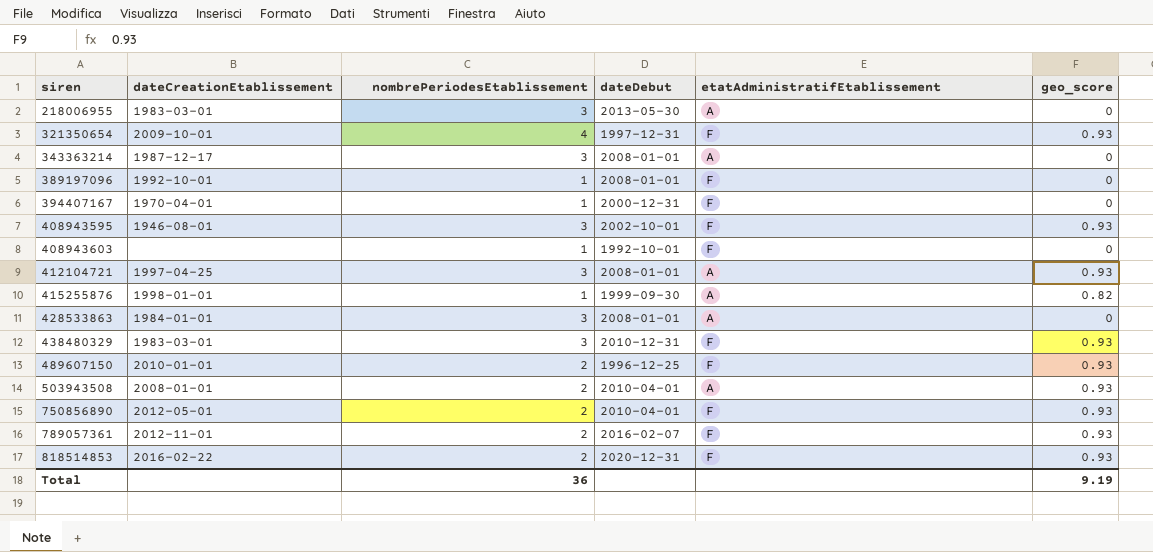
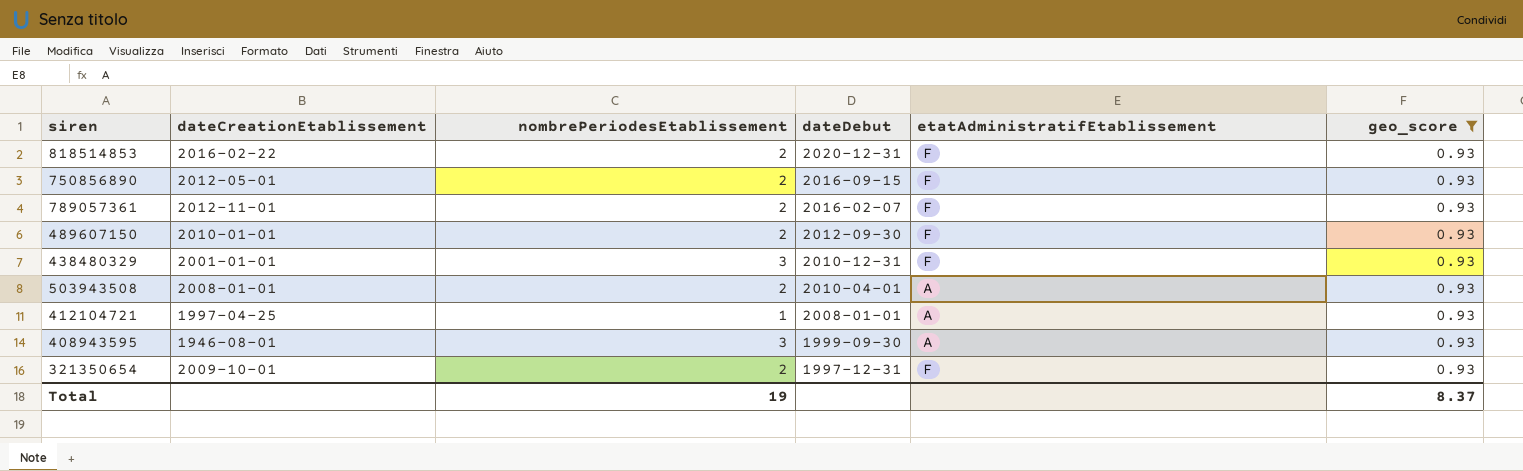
filter: none -> geo_score = 0.93
row order: siren ascending -> dateDebut descending
750856890 | dateDebut: 2010-04-01 -> 2016-09-15
489607150 | dateDebut: 1996-12-25 -> 2012-09-30
438480329 | dateCreationEtablissement: 1983-03-01 -> 2001-01-01
412104721 | nombrePeriodesEtablissement: 3 -> 1
408943595 | dateDebut: 2002-10-01 -> 1999-09-30
408943595 | etatAdministratifEtablissement: F -> A
321350654 | nombrePeriodesEtablissement: 4 -> 2
Total | nombrePeriodesEtablissement: 36 -> 19
Total | geo_score: 9.19 -> 8.37

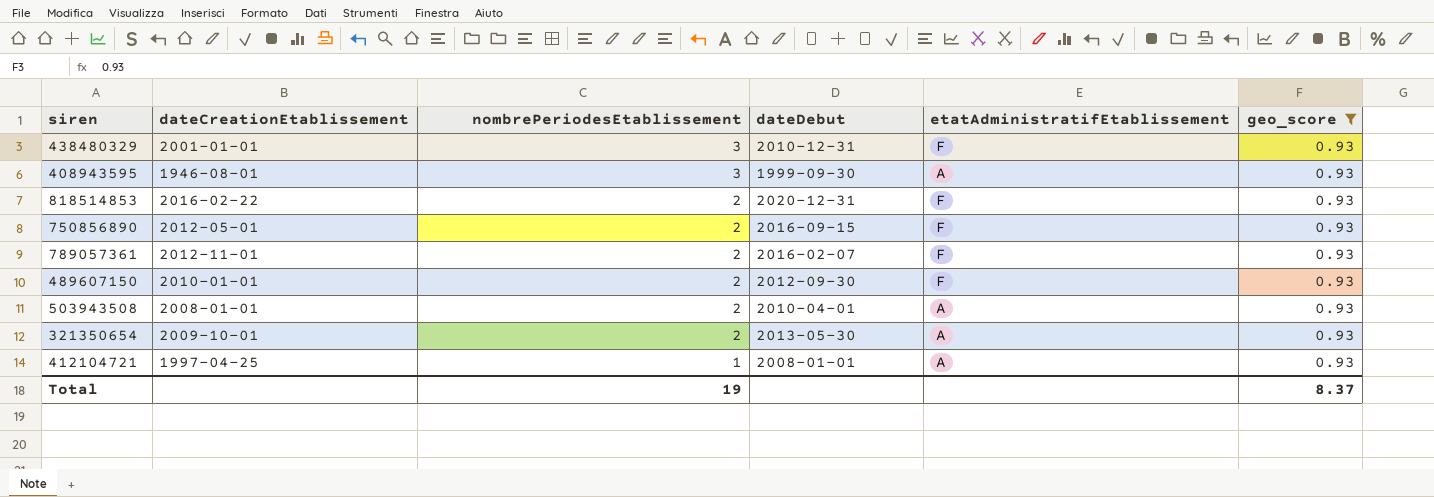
row order: dateDebut descending -> nombrePeriodesEtablissement descending
321350654 | dateDebut: 1997-12-31 -> 2013-05-30
321350654 | etatAdministratifEtablissement: F -> A

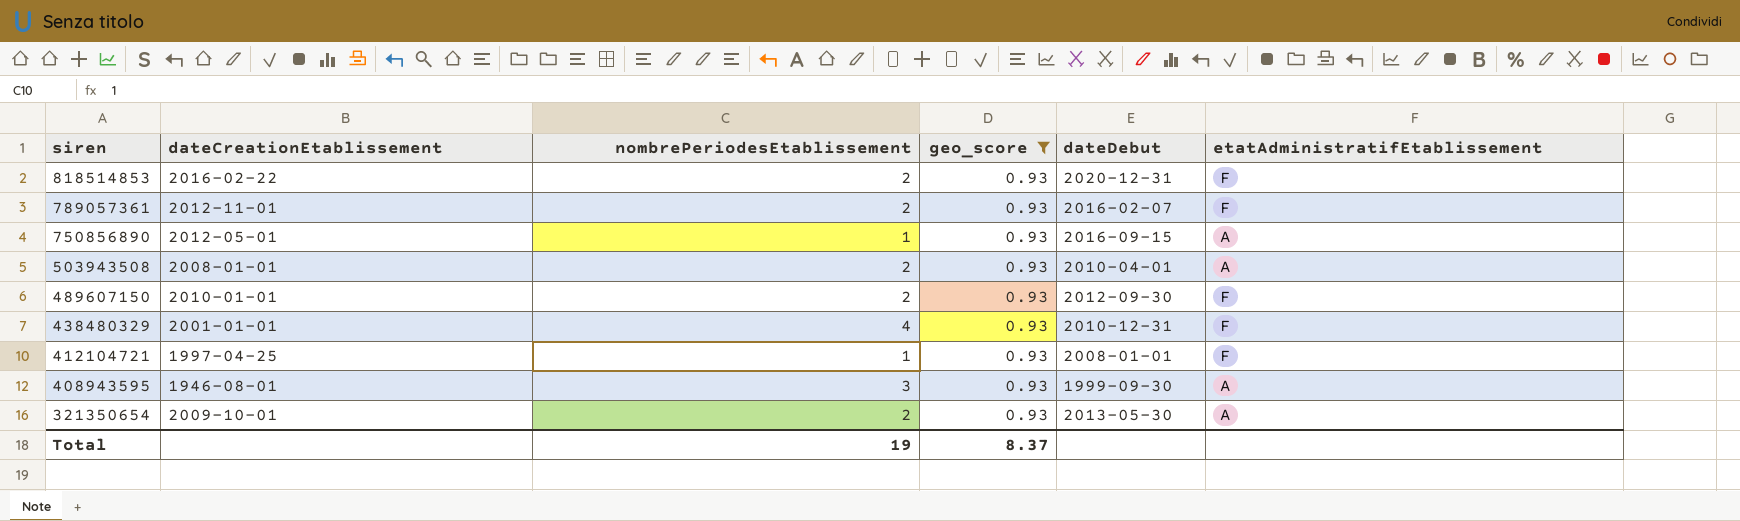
row order: nombrePeriodesEtablissement descending -> siren descending
column geo_score | position: 6 -> 4
750856890 | nombrePeriodesEtablissement: 2 -> 1
750856890 | etatAdministratifEtablissement: F -> A
438480329 | nombrePeriodesEtablissement: 3 -> 4
412104721 | etatAdministratifEtablissement: A -> F

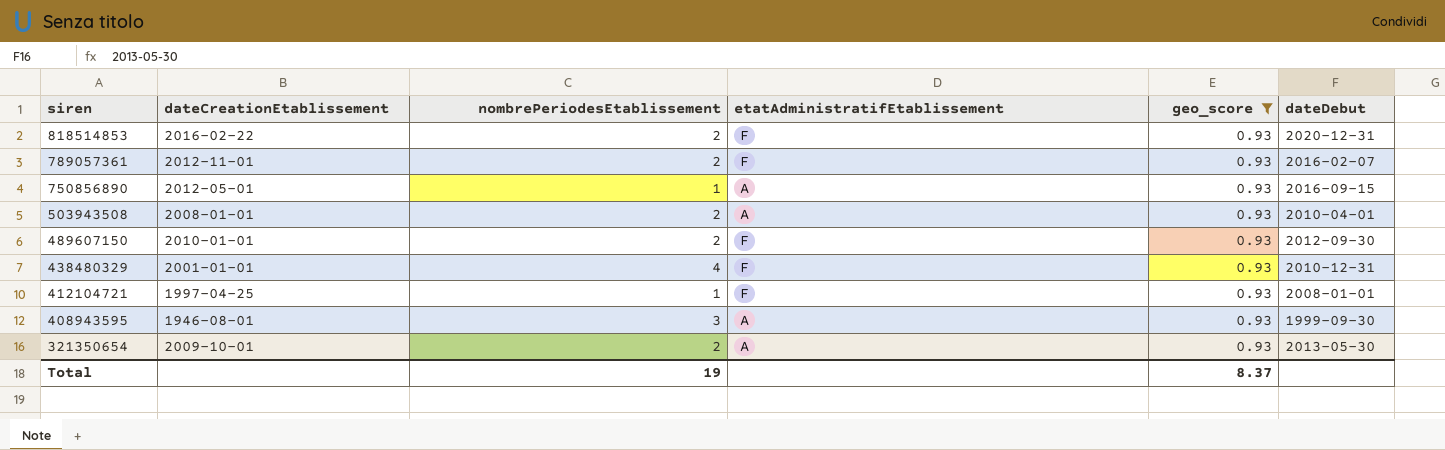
column etatAdministratifEtablissement | position: 6 -> 4

